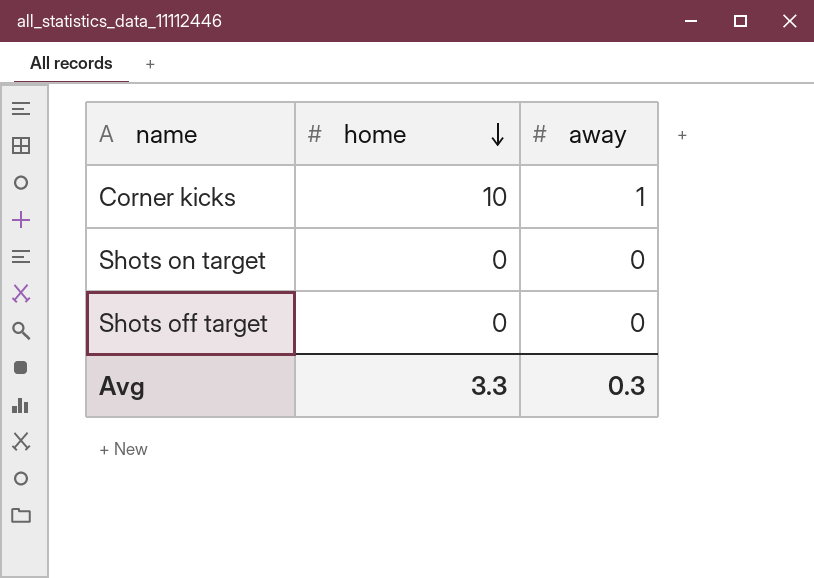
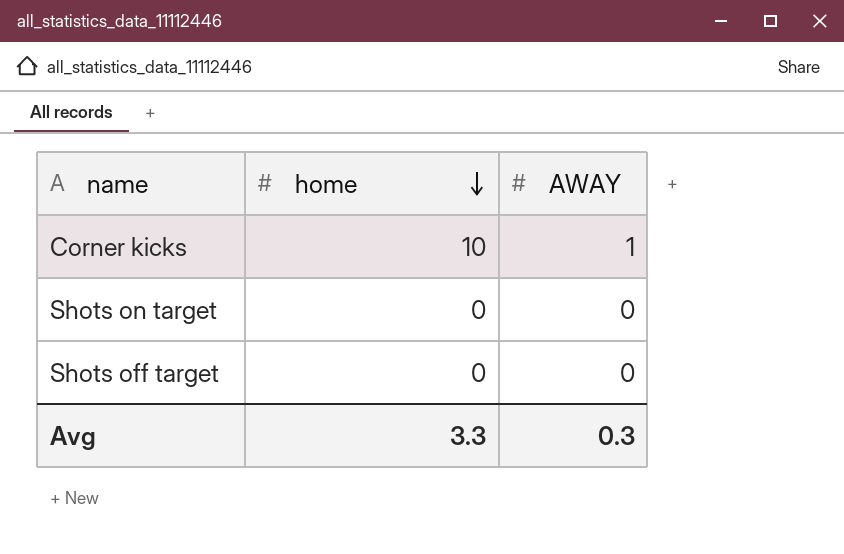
column name: away -> AWAY

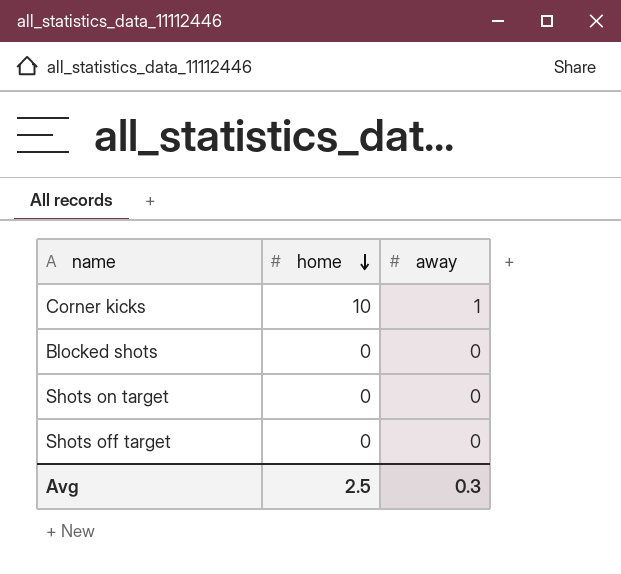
column name: AWAY -> away
row Blocked shots: none -> 0 | 0
Avg | home: 3.3 -> 2.5

